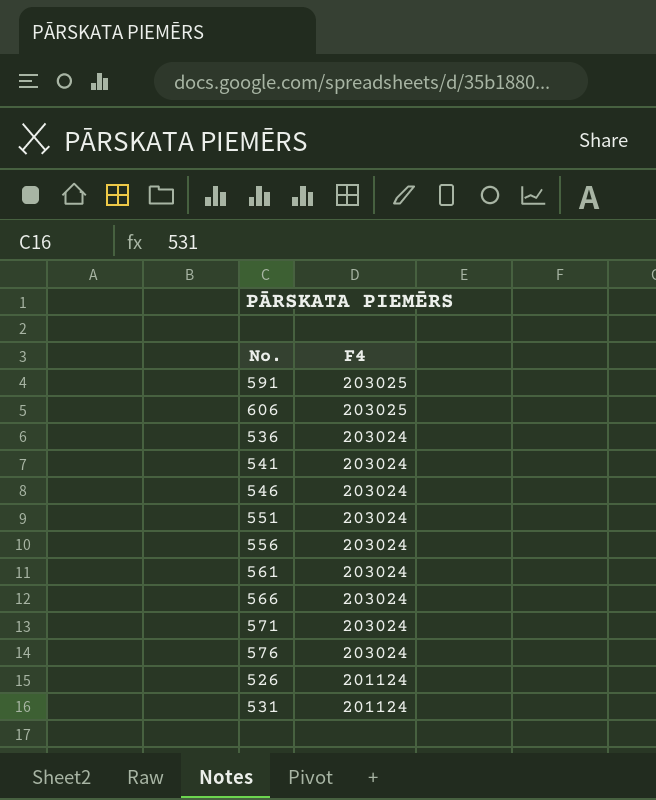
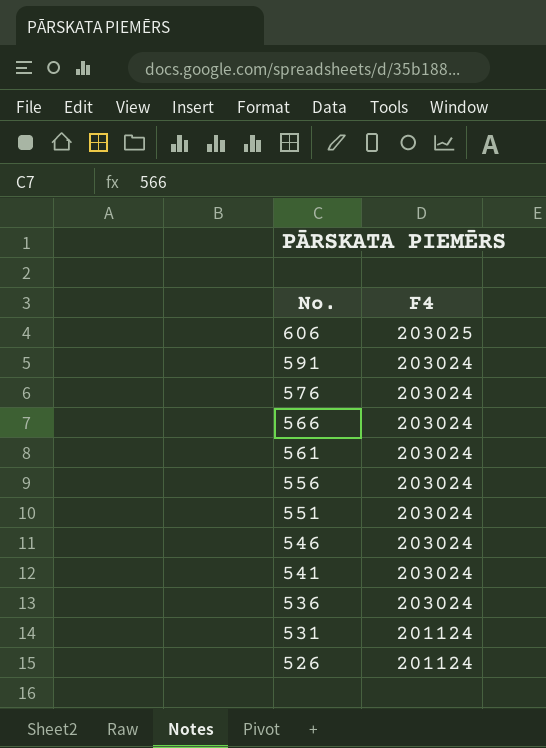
row order: F4 descending -> No. descending
row 571: 203024 -> none
591 | F4: 203025 -> 203024

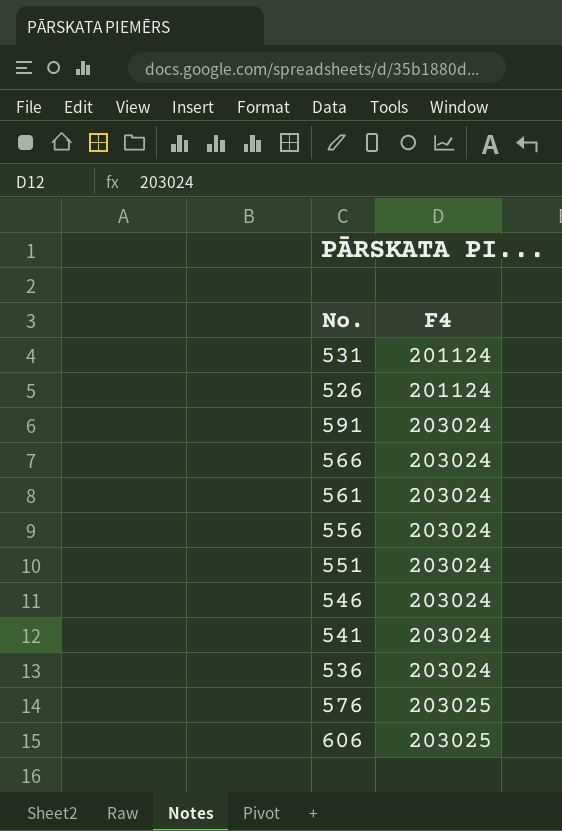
row order: No. descending -> F4 ascending
576 | F4: 203024 -> 203025

